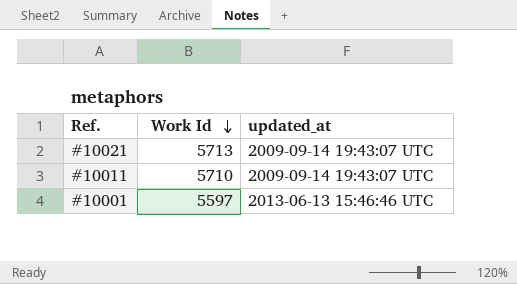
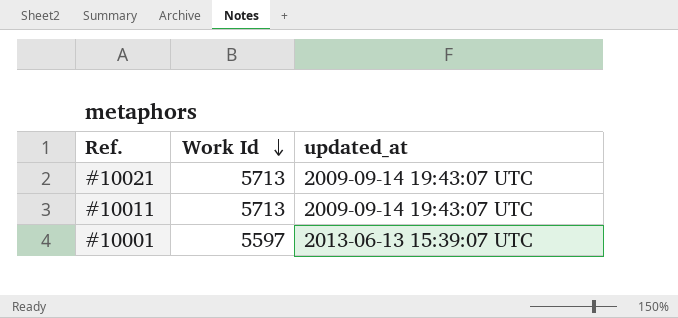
#10011 | Work Id: 5710 -> 5713
#10001 | updated_at: 2013-06-13 15:46:46 UTC -> 2013-06-13 15:39:07 UTC

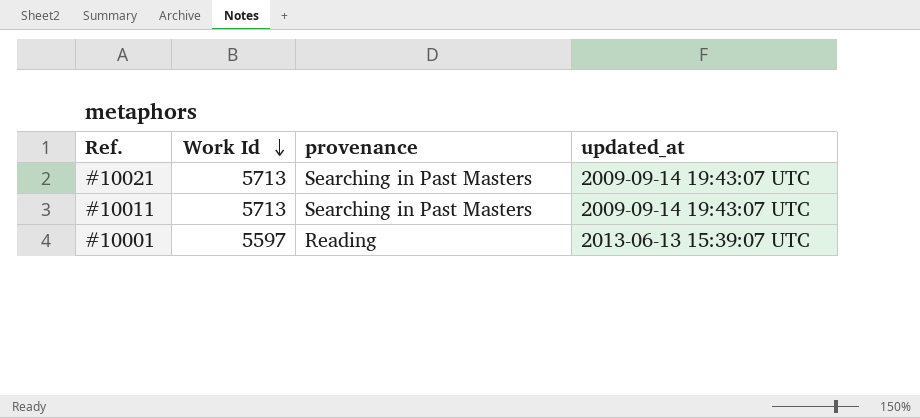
column provenance | position: none -> 3

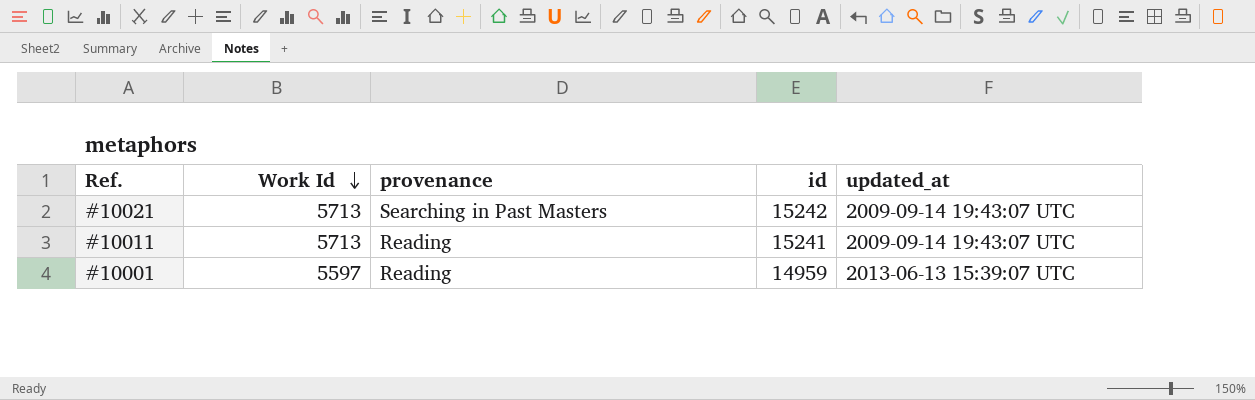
column id | position: none -> 4
#10011 | provenance: Searching in Past Masters -> Reading

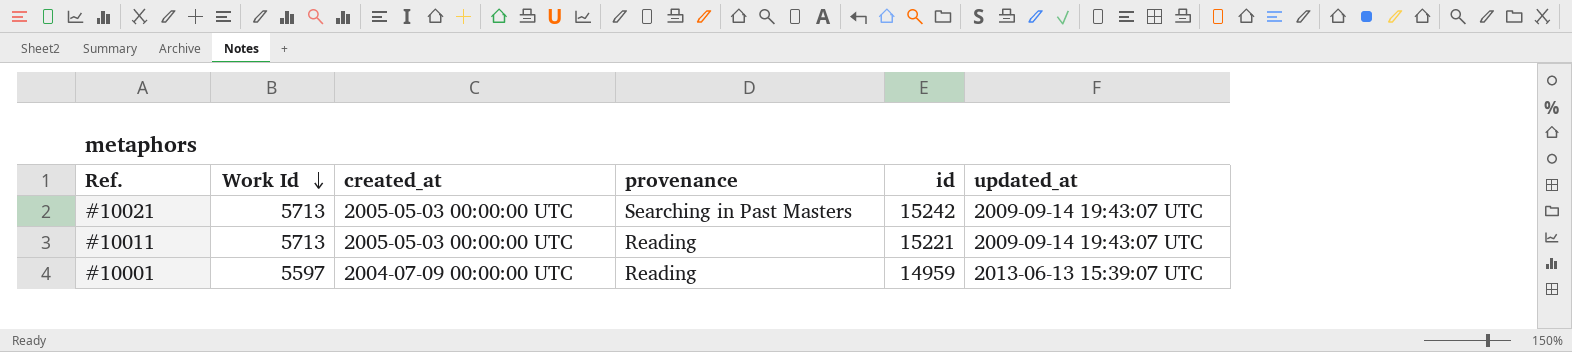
column created_at | position: none -> 3
#10011 | id: 15241 -> 15221

